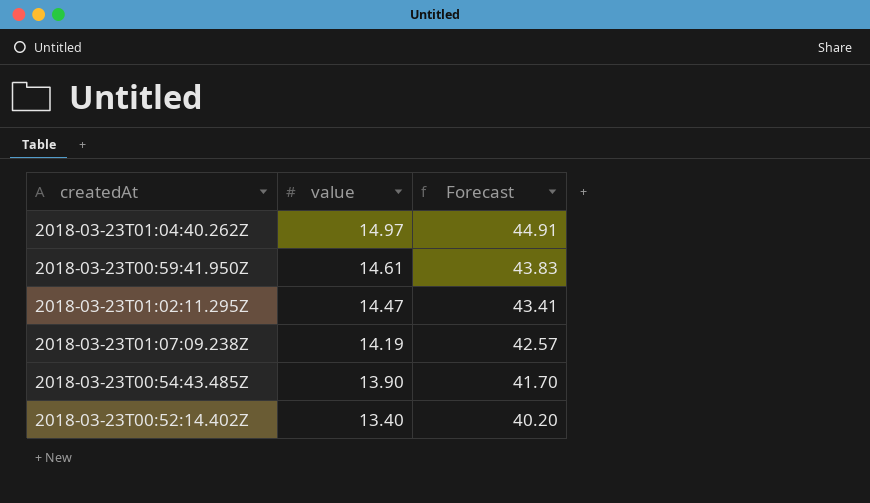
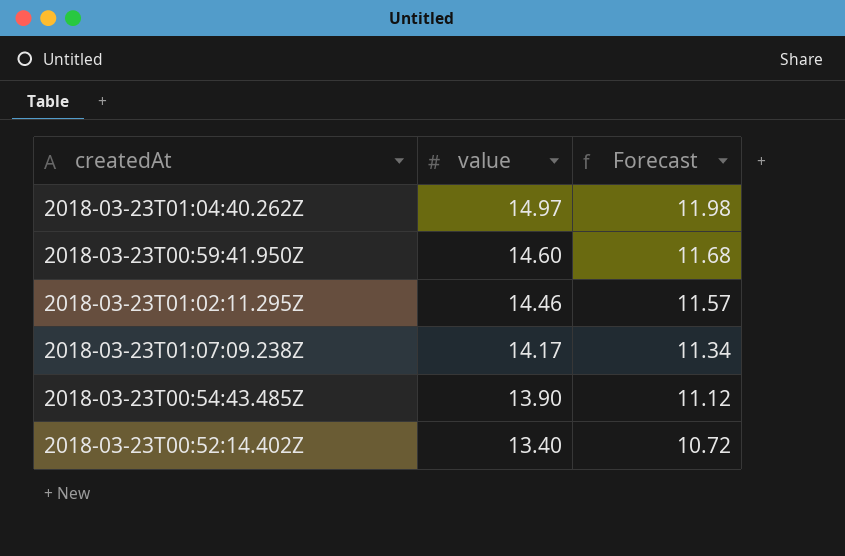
column Forecast | formula: [value] * 3 -> [value] * 0.8
2018-03-23T00:59:41.950Z | value: 14.61 -> 14.60
2018-03-23T01:02:11.295Z | value: 14.47 -> 14.46
2018-03-23T01:07:09.238Z | value: 14.19 -> 14.17

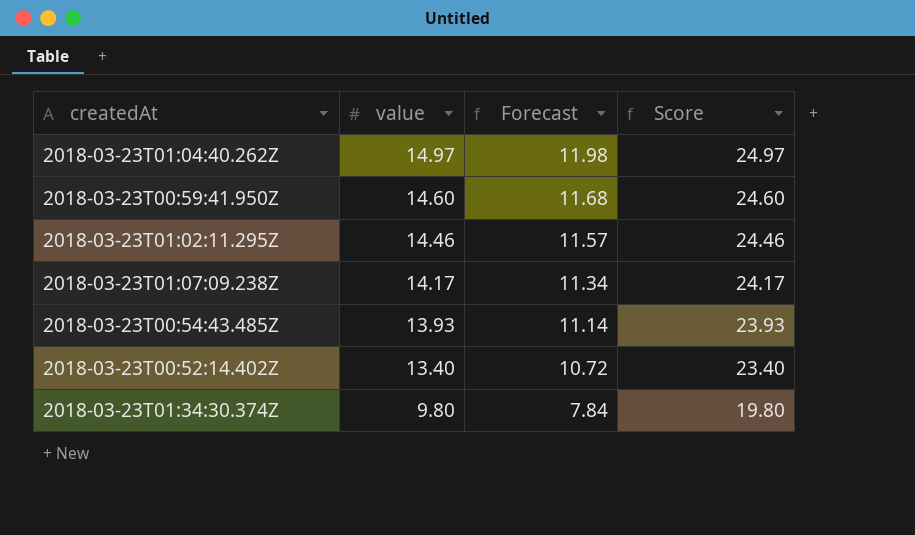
column Score | formula: none -> [value] + 10
2018-03-23T00:54:43.485Z | value: 13.90 -> 13.93
2018-03-23T00:54:43.485Z | Forecast: 11.12 -> 11.14
row 2018-03-23T01:34:30.374Z: none -> 9.80 | 7.84 | 19.80

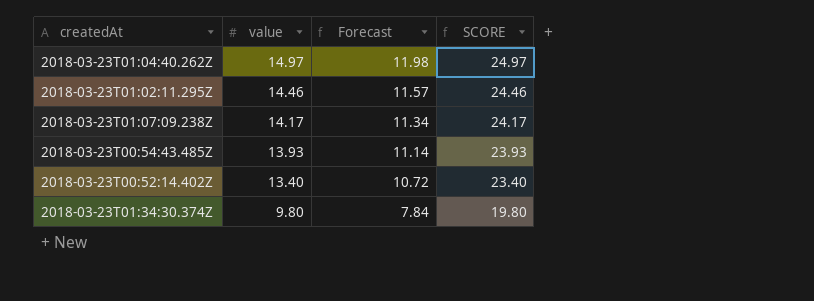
column name: Score -> SCORE
row 2018-03-23T00:59:41.950Z: 14.60 | 11.68 | 24.60 -> none

